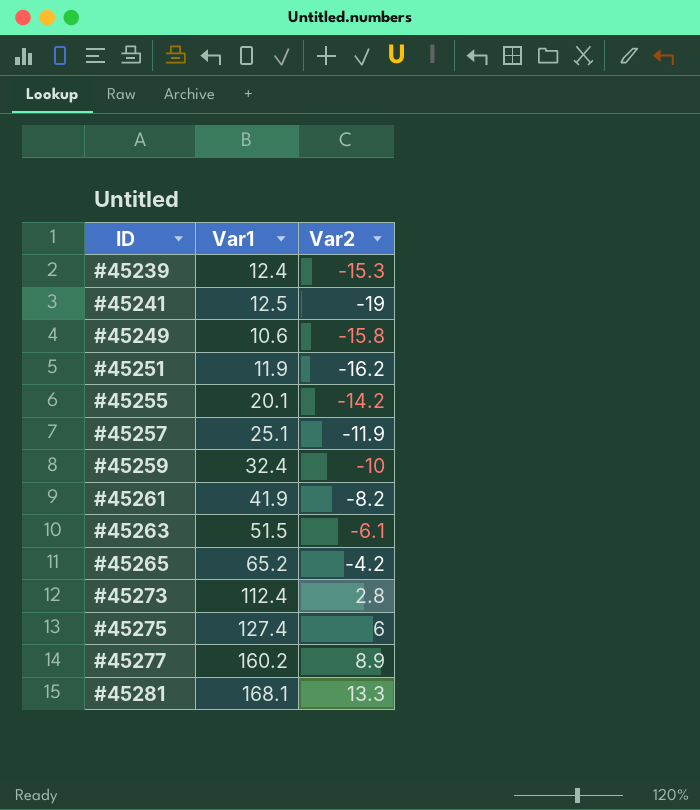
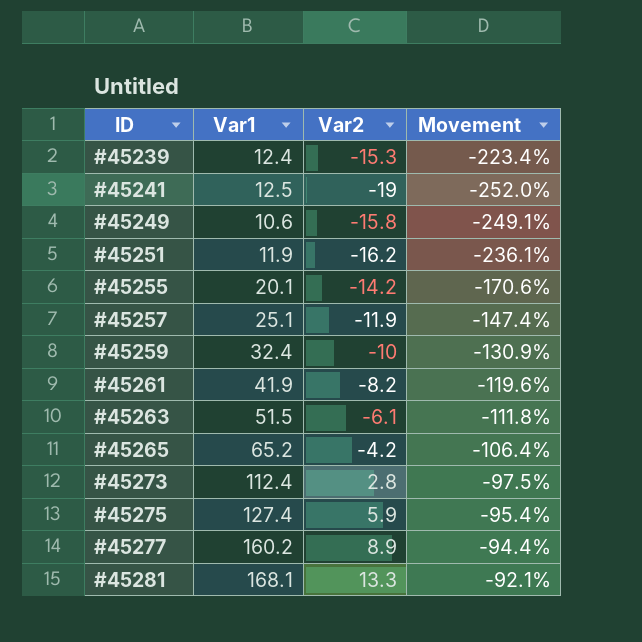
column Movement | formula: none -> ([Var2] - [Var1]) / [Var1]
#45275 | Var2: 6 -> 5.9

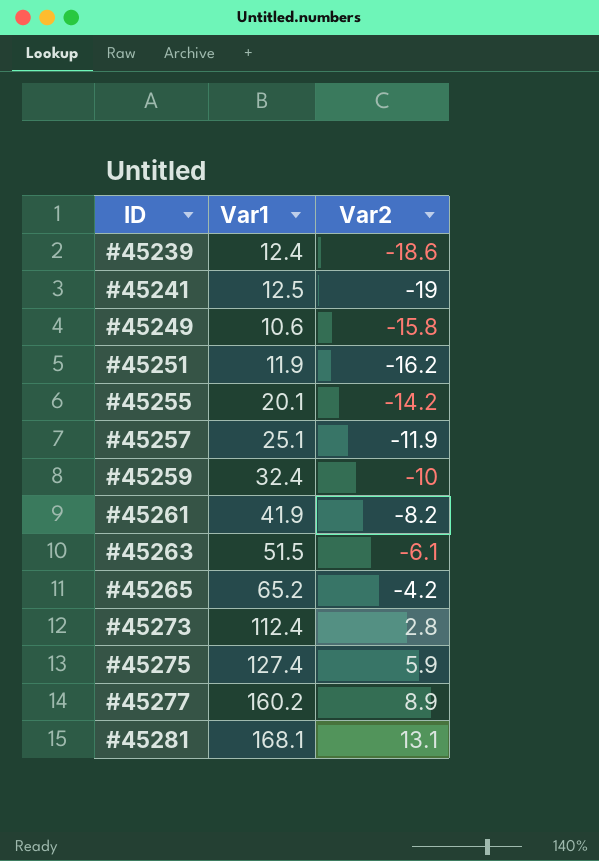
column Movement | formula: ([Var2] - [Var1]) / [Var1] -> none
#45239 | Var2: -15.3 -> -18.6
#45281 | Var2: 13.3 -> 13.1

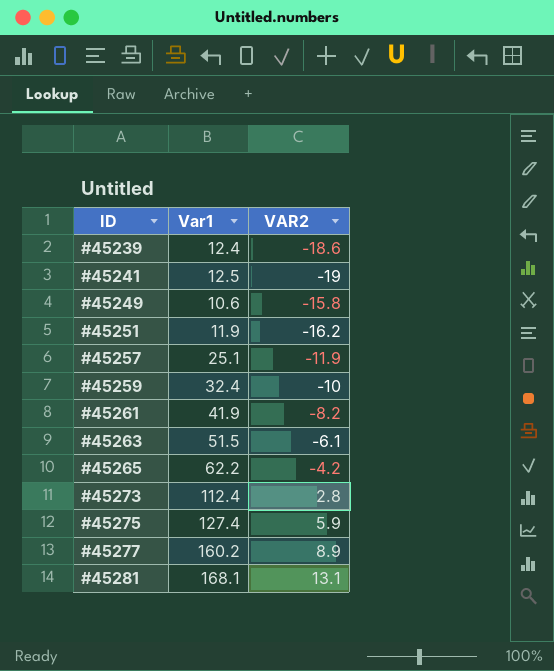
column name: Var2 -> VAR2
row #45255: 20.1 | -14.2 -> none
#45265 | Var1: 65.2 -> 62.2

